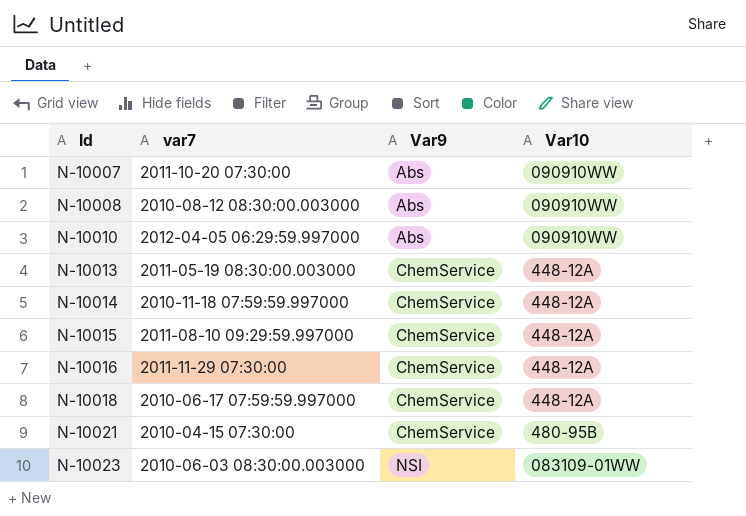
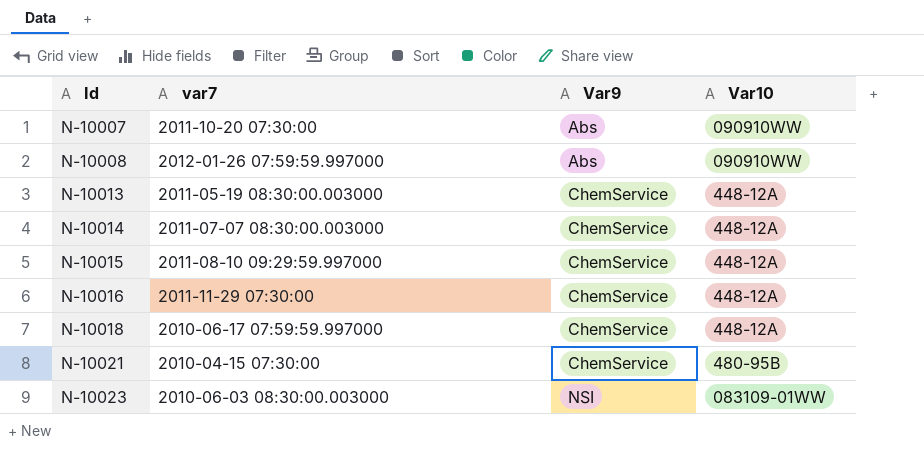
row N-10010: 2012-04-05 06:29:59.997000 | Abs | 090910WW -> none
N-10008 | var7: 2010-08-12 08:30:00.003000 -> 2012-01-26 07:59:59.997000
N-10014 | var7: 2010-11-18 07:59:59.997000 -> 2011-07-07 08:30:00.003000

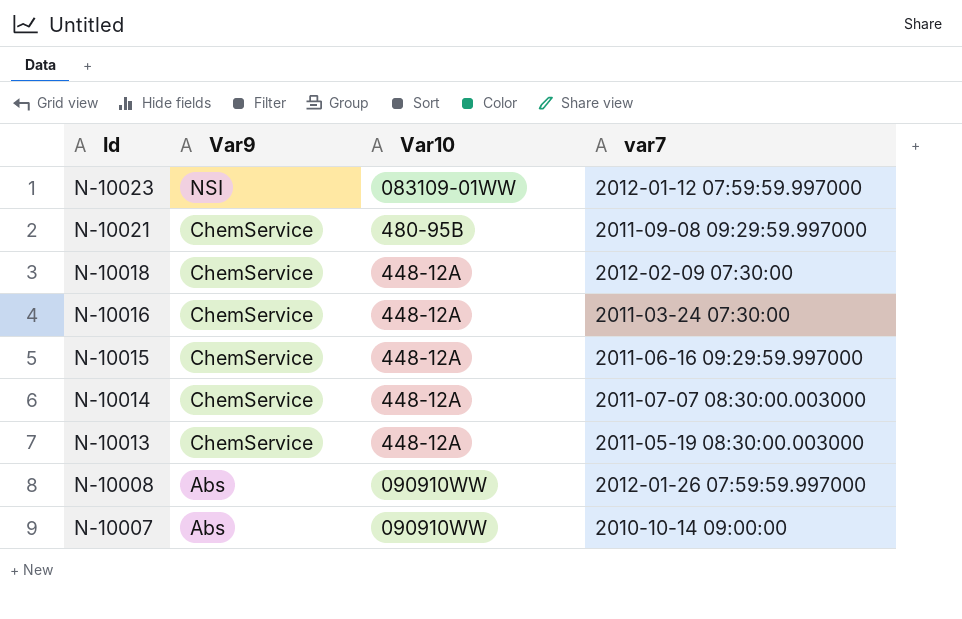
row order: Id ascending -> Id descending
column var7 | position: 2 -> 4
N-10023 | var7: 2010-06-03 08:30:00.003000 -> 2012-01-12 07:59:59.997000
N-10021 | var7: 2010-04-15 07:30:00 -> 2011-09-08 09:29:59.997000
N-10018 | var7: 2010-06-17 07:59:59.997000 -> 2012-02-09 07:30:00
N-10016 | var7: 2011-11-29 07:30:00 -> 2011-03-24 07:30:00
N-10015 | var7: 2011-08-10 09:29:59.997000 -> 2011-06-16 09:29:59.997000
N-10007 | var7: 2011-10-20 07:30:00 -> 2010-10-14 09:00:00

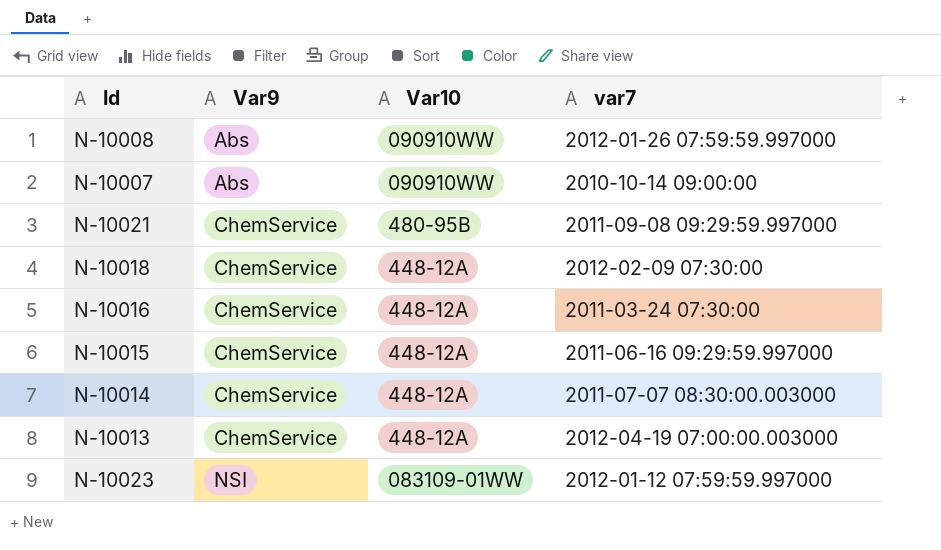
row order: Id descending -> Var9 ascending
N-10013 | var7: 2011-05-19 08:30:00.003000 -> 2012-04-19 07:00:00.003000

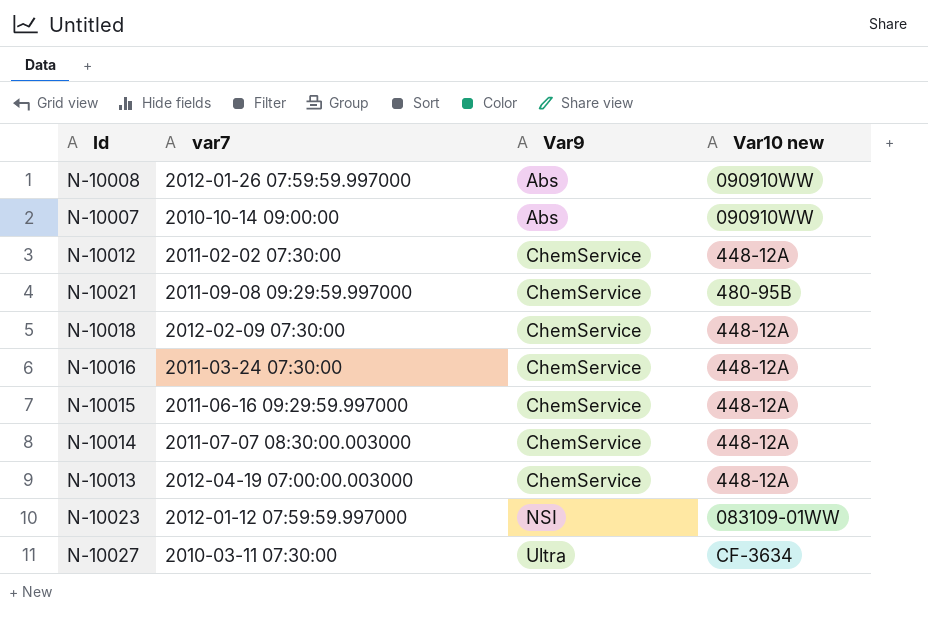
column var7 | position: 4 -> 2
column name: Var10 -> Var10 new
row N-10012: none -> 2011-02-02 07:30:00 | ChemService | 448-12A
row N-10027: none -> 2010-03-11 07:30:00 | Ultra | CF-3634

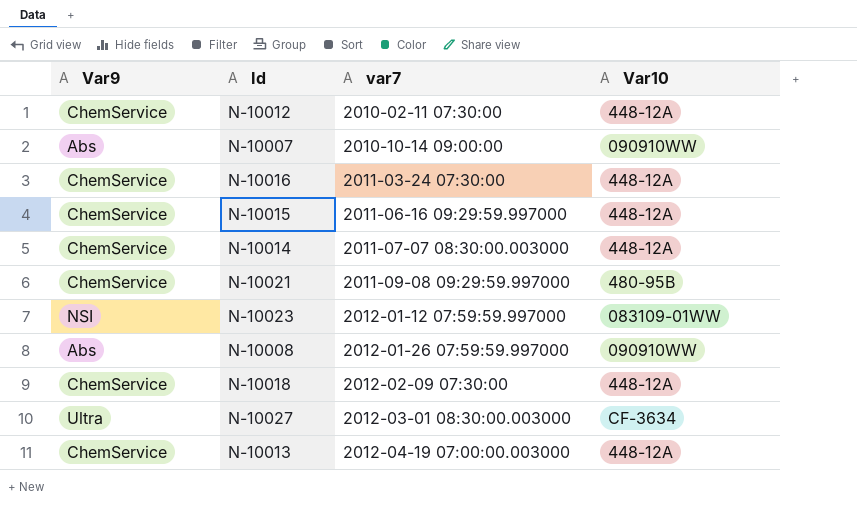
row order: Var9 ascending -> var7 ascending
column Var9 | position: 3 -> 1
column name: Var10 new -> Var10
N-10012 | var7: 2011-02-02 07:30:00 -> 2010-02-11 07:30:00
N-10027 | var7: 2010-03-11 07:30:00 -> 2012-03-01 08:30:00.003000

